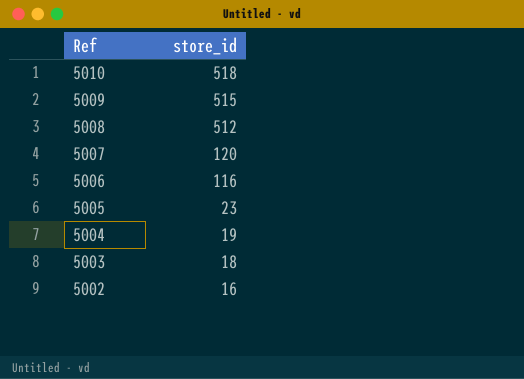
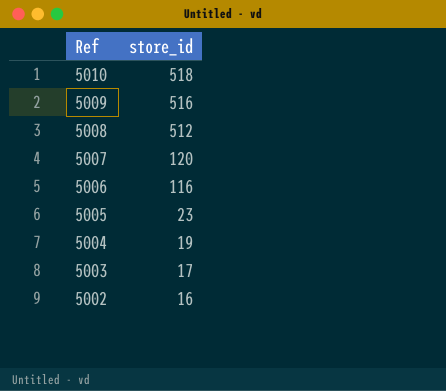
5009 | store_id: 515 -> 516
5003 | store_id: 18 -> 17

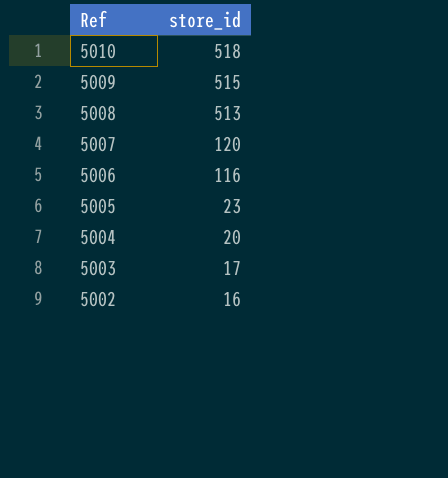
5009 | store_id: 516 -> 515
5008 | store_id: 512 -> 513
5004 | store_id: 19 -> 20

